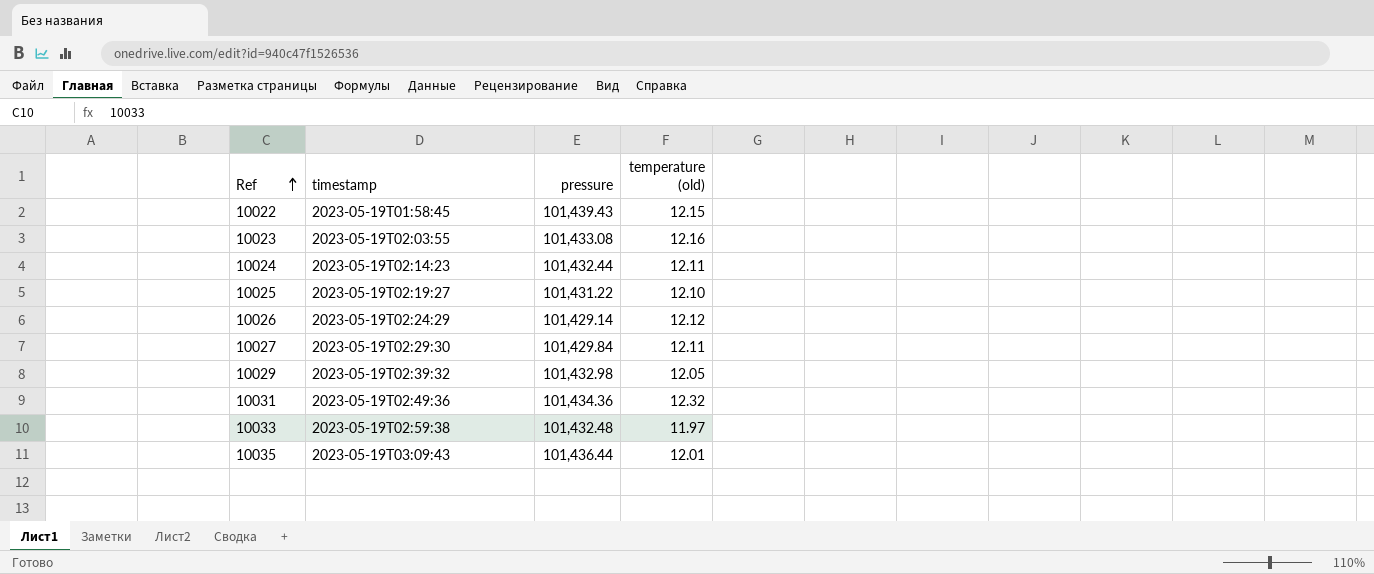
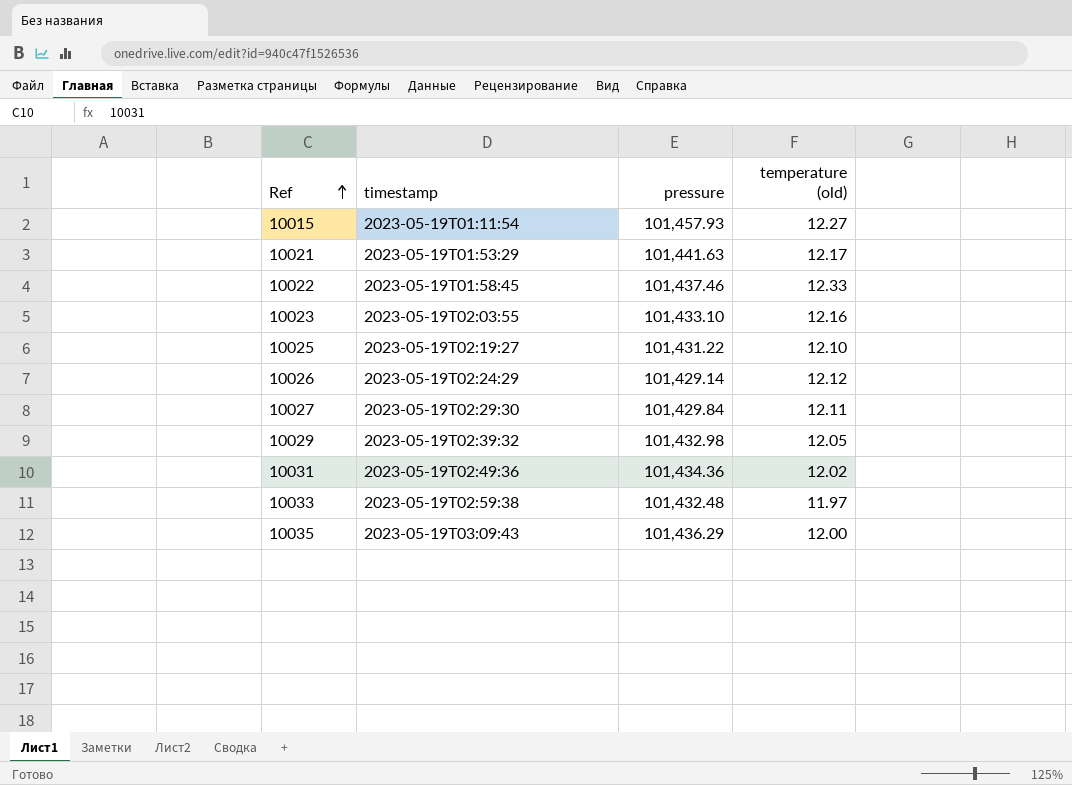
row 10024: 2023-05-19T02:14:23 | 101,432.44 | 12.11 -> none
row 10015: none -> 2023-05-19T01:11:54 | 101,457.93 | 12.27
row 10021: none -> 2023-05-19T01:53:29 | 101,441.63 | 12.17
10022 | pressure: 101,439.43 -> 101,437.46
10022 | temperature (old): 12.15 -> 12.33
10023 | pressure: 101,433.08 -> 101,433.10
10031 | temperature (old): 12.32 -> 12.02
10035 | pressure: 101,436.44 -> 101,436.29
10035 | temperature (old): 12.01 -> 12.00

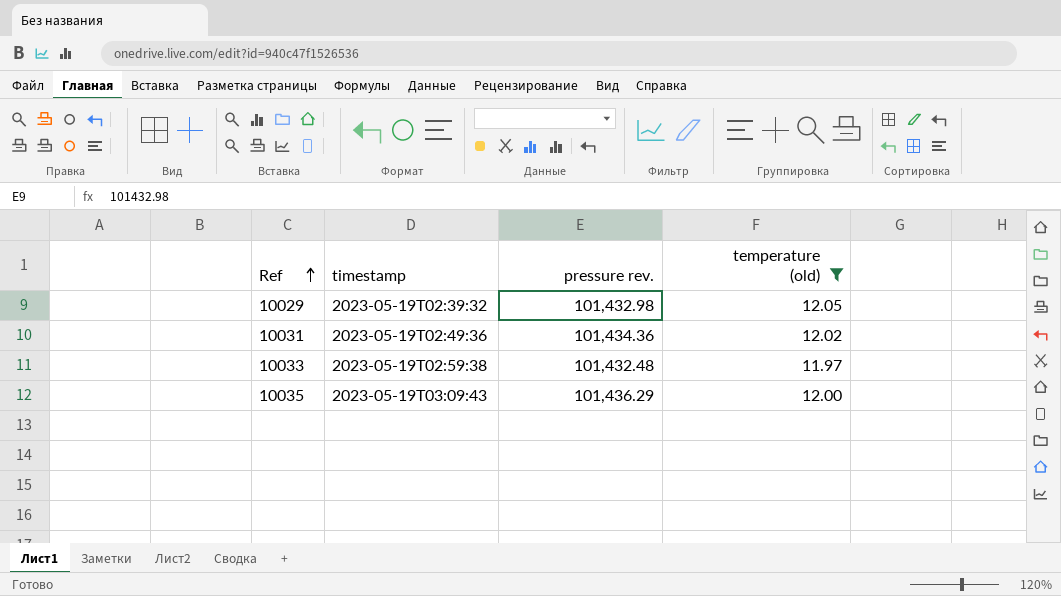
filter: none -> temperature (old) <= 12.05
column name: pressure -> pressure rev.

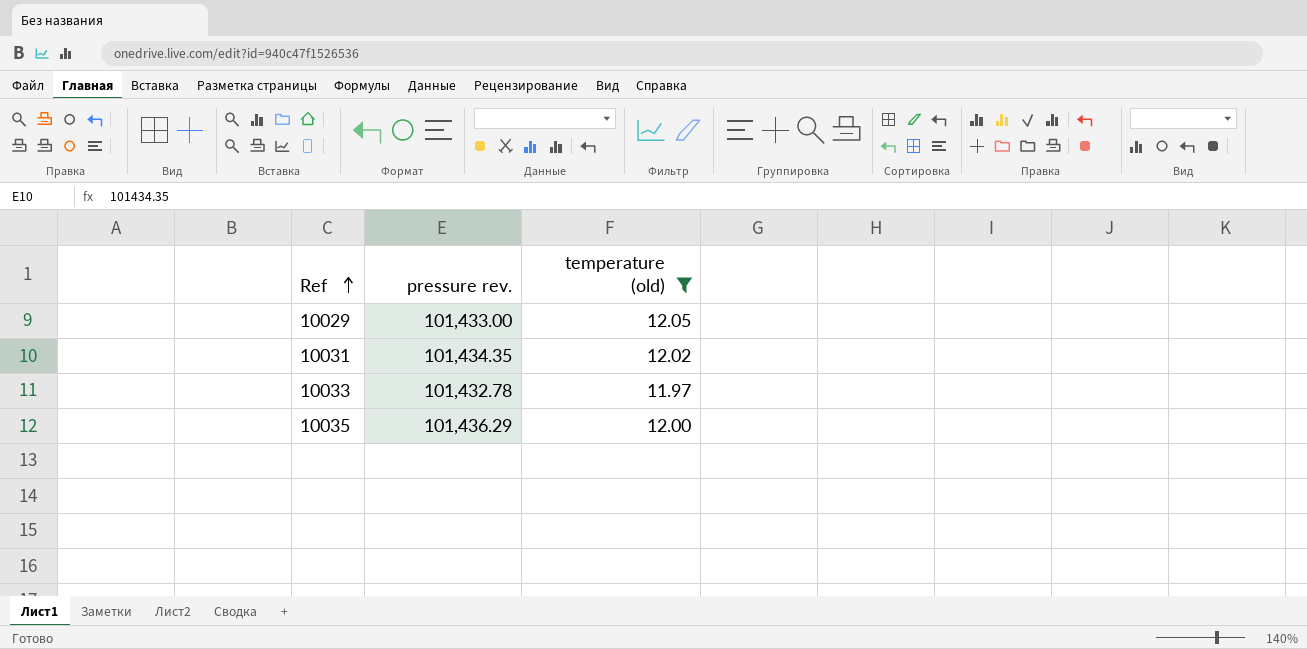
column timestamp | position: 2 -> none
10029 | pressure rev.: 101,432.98 -> 101,433.00
10031 | pressure rev.: 101,434.36 -> 101,434.35
10033 | pressure rev.: 101,432.48 -> 101,432.78

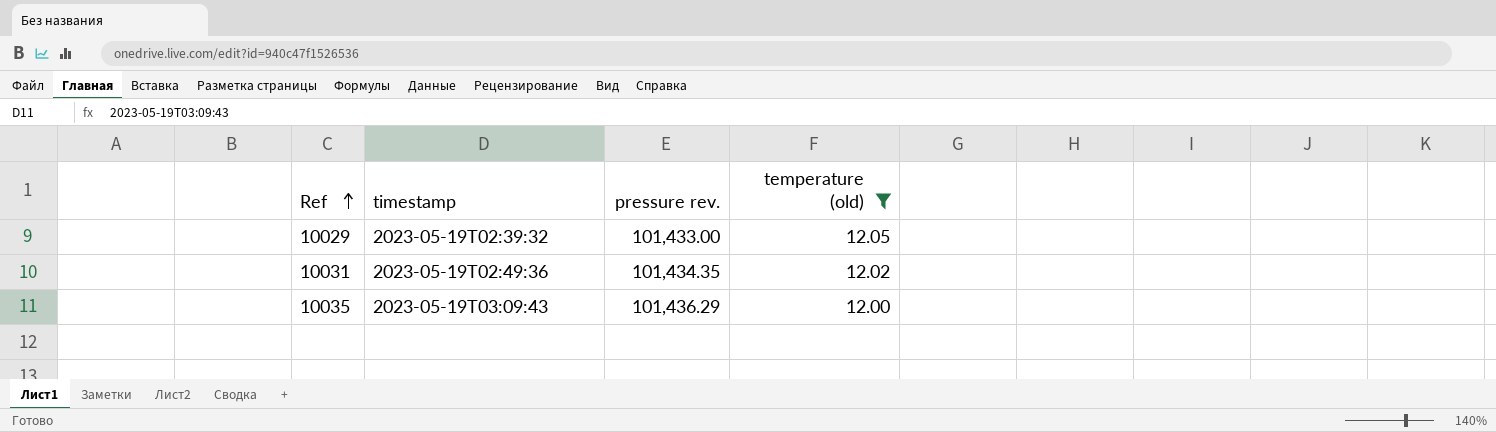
column timestamp | position: none -> 2
row 10033: 101,432.78 | 11.97 -> none

